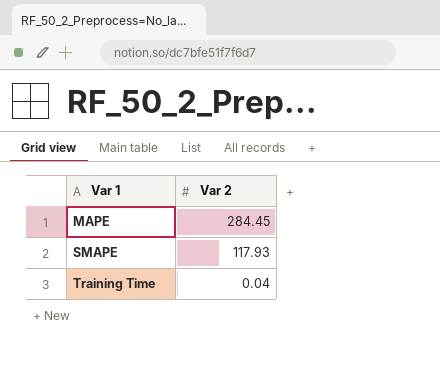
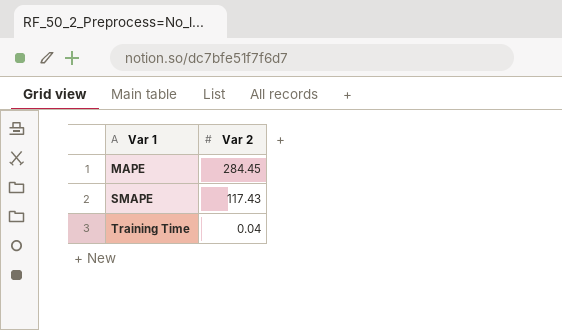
SMAPE | Var 2: 117.93 -> 117.43

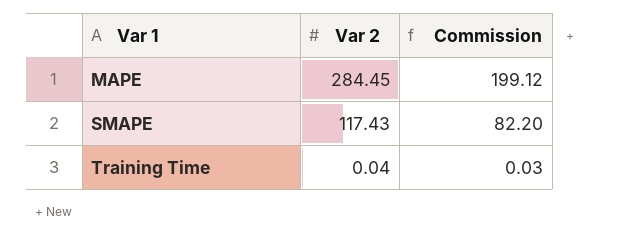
column Commission | formula: none -> [Var 2] * 0.7

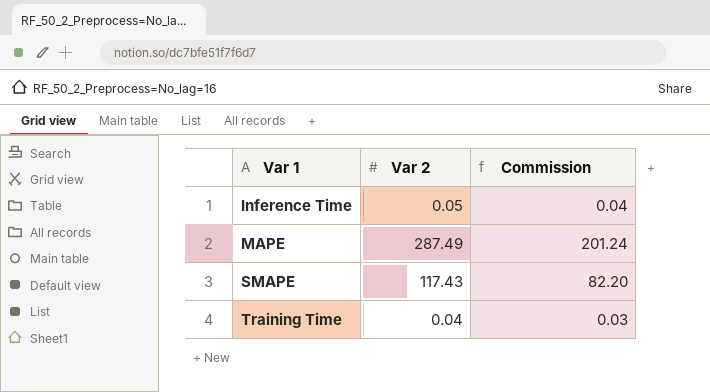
row Inference Time: none -> 0.05 | 0.04
MAPE | Var 2: 284.45 -> 287.49
MAPE | Commission: 199.12 -> 201.24

